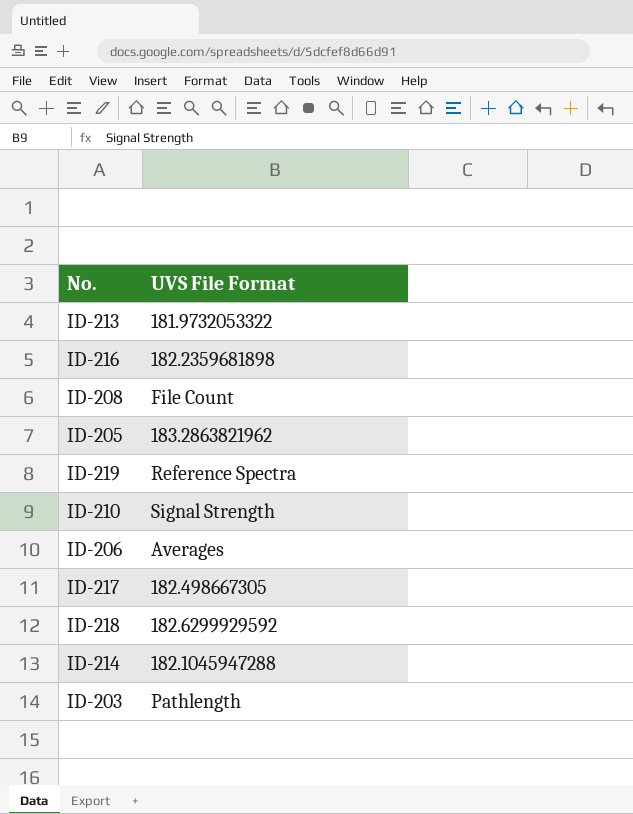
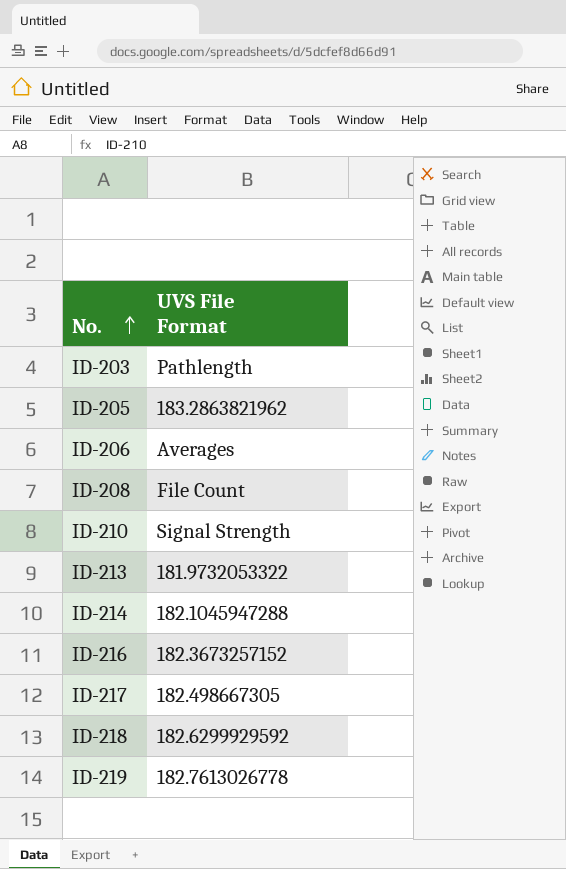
row order: none -> No. ascending
ID-216 | UVS File Format: 182.2359681898 -> 182.3673257152
ID-219 | UVS File Format: Reference Spectra -> 182.7613026778

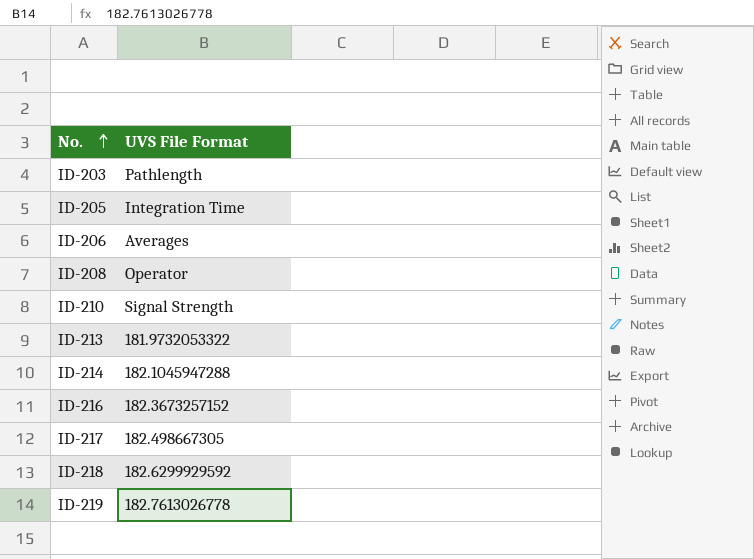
ID-205 | UVS File Format: 183.2863821962 -> Integration Time
ID-208 | UVS File Format: File Count -> Operator

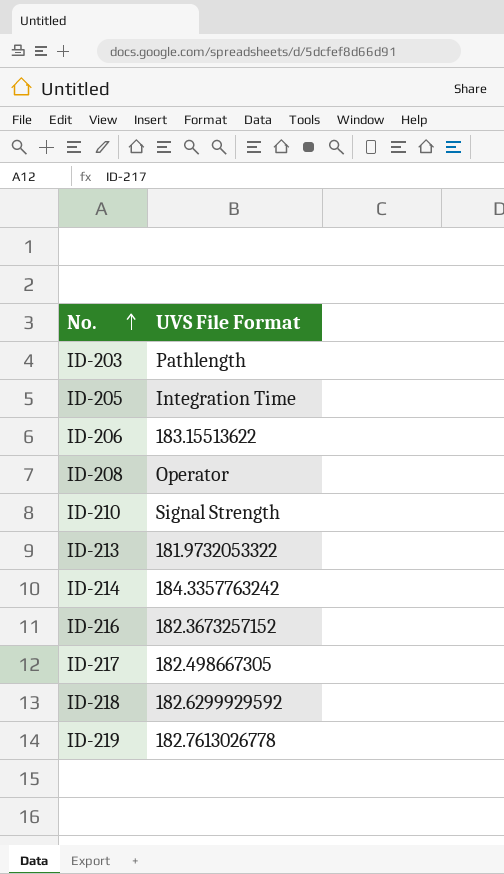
ID-206 | UVS File Format: Averages -> 183.15513622
ID-214 | UVS File Format: 182.1045947288 -> 184.3357763242

